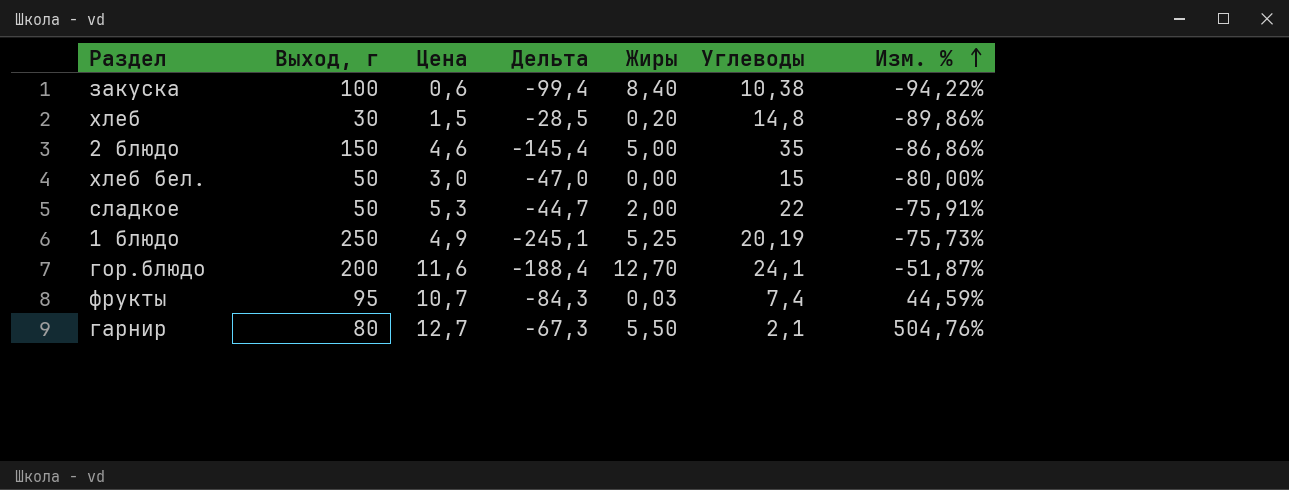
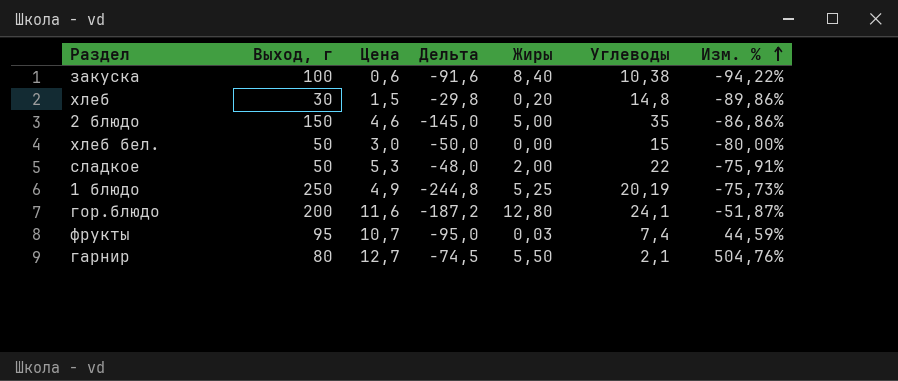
column Дельта | formula: [Цена] - [Выход, г] -> [Жиры] - [Выход, г]
гор.блюдо | Жиры: 12,70 -> 12,80

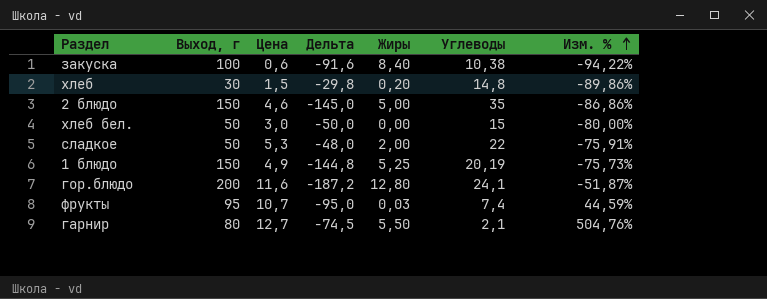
1 блюдо | Выход, г: 250 -> 150
1 блюдо | Дельта: -244,8 -> -144,8

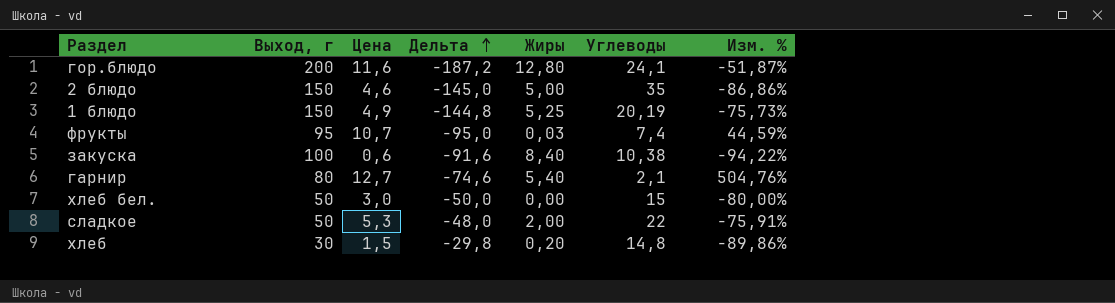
row order: Изм. % ascending -> Дельта ascending
гарнир | Дельта: -74,5 -> -74,6
гарнир | Жиры: 5,50 -> 5,40

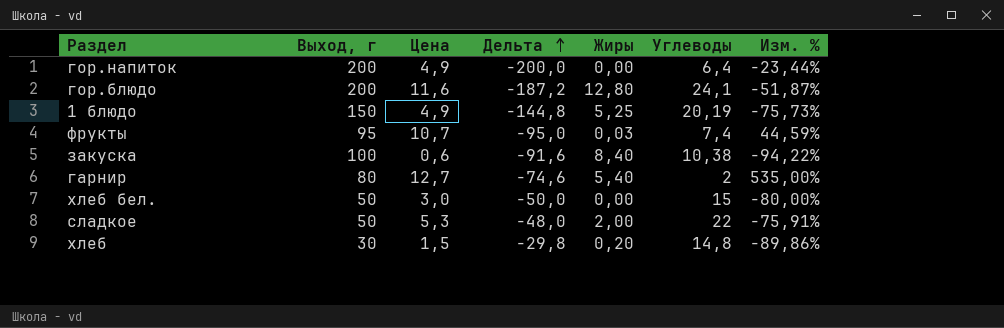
row 2 блюдо: 150 | 4,6 | -145,0 | 5,00 | 35 | -86,86% -> none
row гор.напиток: none -> 200 | 4,9 | -200,0 | 0,00 | 6,4 | -23,44%
гарнир | Углеводы: 2,1 -> 2
гарнир | Изм. %: 504,76% -> 535,00%

